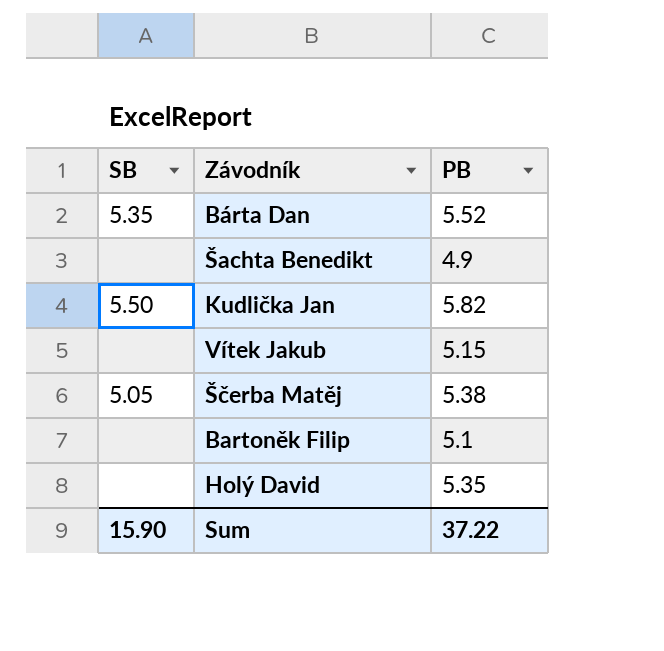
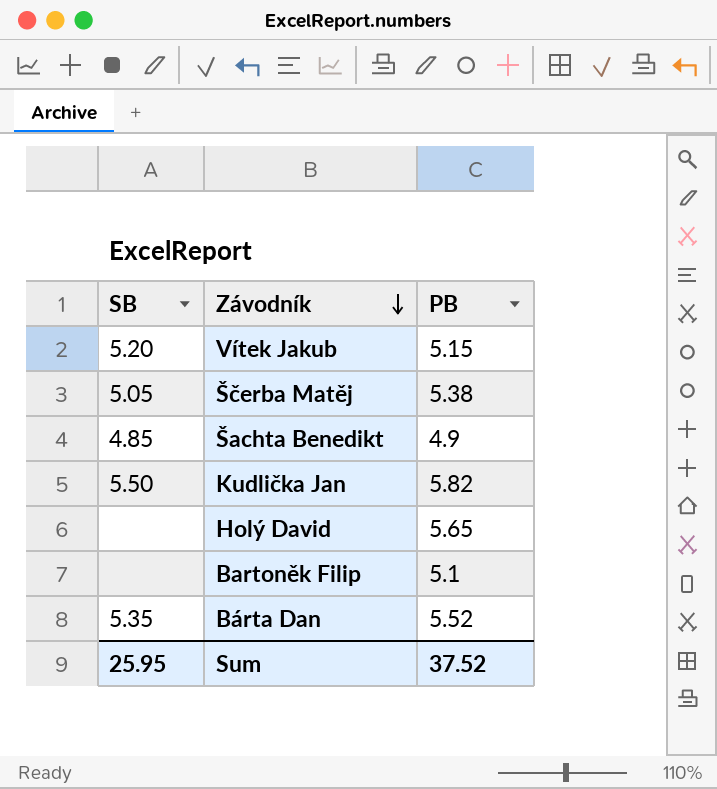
row order: none -> Závodník descending
Vítek Jakub | SB: none -> 5.20
Šachta Benedikt | SB: none -> 4.85
Holý David | PB: 5.35 -> 5.65
Sum | SB: 15.90 -> 25.95
Sum | PB: 37.22 -> 37.52

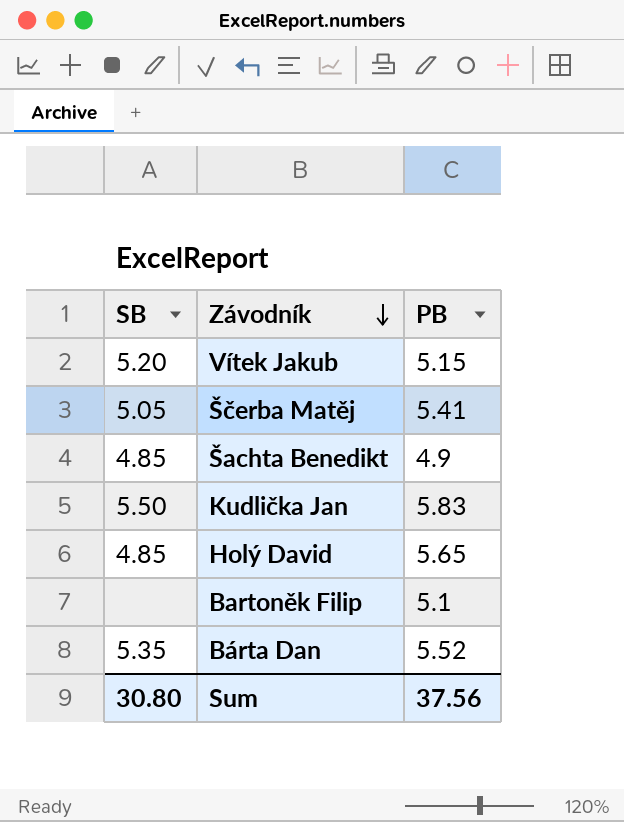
Ščerba Matěj | PB: 5.38 -> 5.41
Kudlička Jan | PB: 5.82 -> 5.83
Holý David | SB: none -> 4.85
Sum | SB: 25.95 -> 30.80
Sum | PB: 37.52 -> 37.56

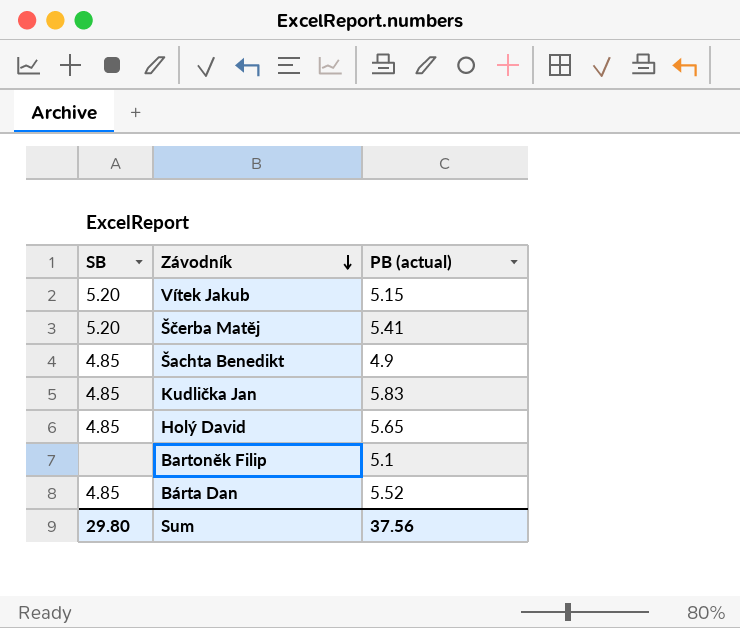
column name: PB -> PB (actual)
Ščerba Matěj | SB: 5.05 -> 5.20
Kudlička Jan | SB: 5.50 -> 4.85
Bárta Dan | SB: 5.35 -> 4.85
Sum | SB: 30.80 -> 29.80

